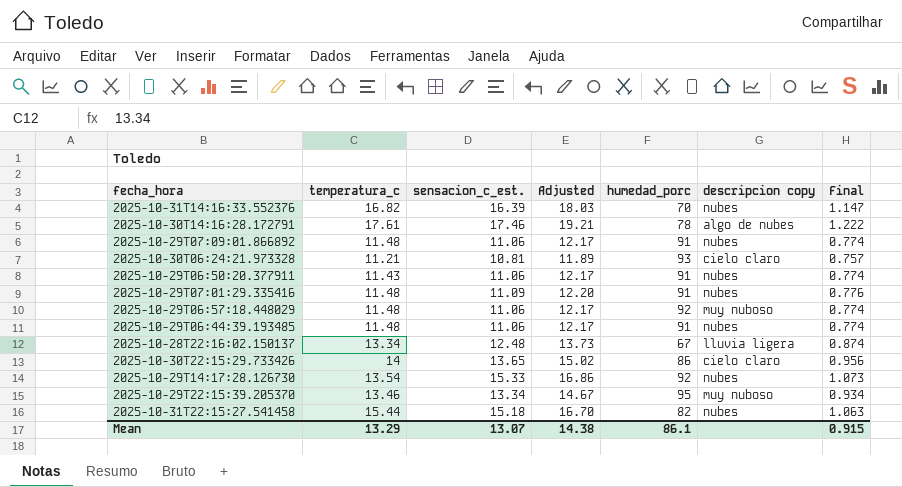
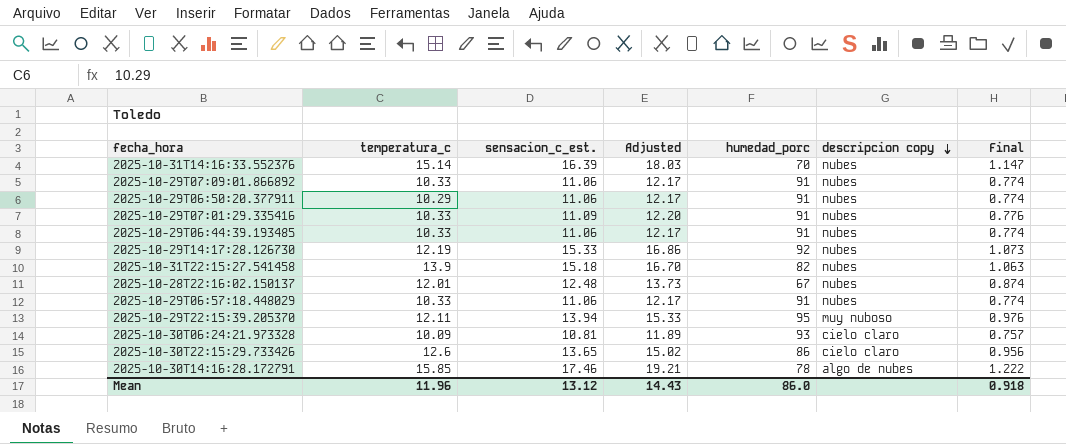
row order: none -> descripcion copy descending
2025-10-31T14:16:33.552376 | temperatura_c: 16.82 -> 15.14
2025-10-29T07:09:01.866892 | temperatura_c: 11.48 -> 10.33
2025-10-29T06:50:20.377911 | temperatura_c: 11.43 -> 10.29
2025-10-29T07:01:29.335416 | temperatura_c: 11.48 -> 10.33
2025-10-29T06:44:39.193485 | temperatura_c: 11.48 -> 10.33
2025-10-29T14:17:28.126730 | temperatura_c: 13.54 -> 12.19
2025-10-31T22:15:27.541458 | temperatura_c: 15.44 -> 13.9
2025-10-28T22:16:02.150137 | temperatura_c: 13.34 -> 12.01
2025-10-28T22:16:02.150137 | descripcion copy: lluvia ligera -> nubes
2025-10-29T06:57:18.448029 | temperatura_c: 11.48 -> 10.33
2025-10-29T06:57:18.448029 | humedad_porc: 92 -> 91
2025-10-29T06:57:18.448029 | descripcion copy: muy nuboso -> nubes
2025-10-29T22:15:39.205370 | temperatura_c: 13.46 -> 12.11
2025-10-29T22:15:39.205370 | sensacion_c_est.: 13.34 -> 13.94
2025-10-29T22:15:39.205370 | Adjusted: 14.67 -> 15.33
2025-10-29T22:15:39.205370 | Final: 0.934 -> 0.976
2025-10-30T06:24:21.973328 | temperatura_c: 11.21 -> 10.09
2025-10-30T22:15:29.733426 | temperatura_c: 14 -> 12.6
2025-10-30T14:16:28.172791 | temperatura_c: 17.61 -> 15.85
Mean | temperatura_c: 13.29 -> 11.96
Mean | sensacion_c_est.: 13.07 -> 13.12
Mean | Adjusted: 14.38 -> 14.43
Mean | humedad_porc: 86.1 -> 86.0
Mean | Final: 0.915 -> 0.918

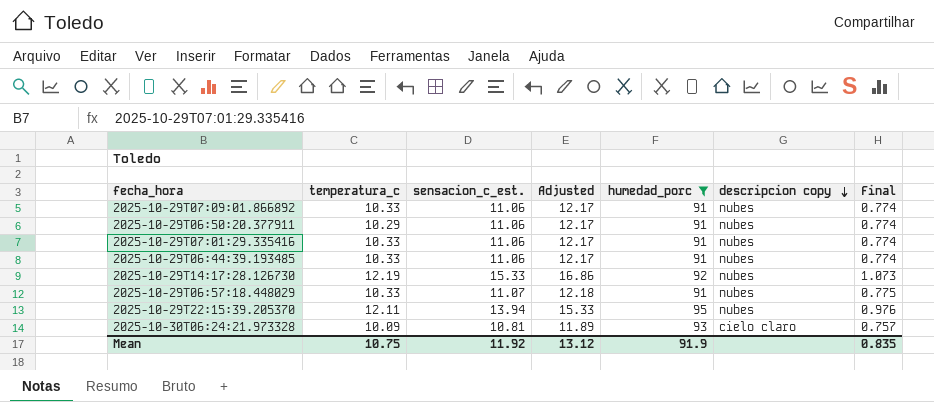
filter: none -> humedad_porc >= 91
2025-10-29T07:01:29.335416 | sensacion_c_est.: 11.09 -> 11.06
2025-10-29T07:01:29.335416 | Adjusted: 12.20 -> 12.17
2025-10-29T07:01:29.335416 | Final: 0.776 -> 0.774
2025-10-29T06:57:18.448029 | sensacion_c_est.: 11.06 -> 11.07
2025-10-29T06:57:18.448029 | Adjusted: 12.17 -> 12.18
2025-10-29T06:57:18.448029 | Final: 0.774 -> 0.775
2025-10-29T22:15:39.205370 | descripcion copy: muy nuboso -> nubes
Mean | temperatura_c: 11.96 -> 10.75
Mean | sensacion_c_est.: 13.12 -> 11.92
Mean | Adjusted: 14.43 -> 13.12
Mean | humedad_porc: 86.0 -> 91.9
Mean | Final: 0.918 -> 0.835

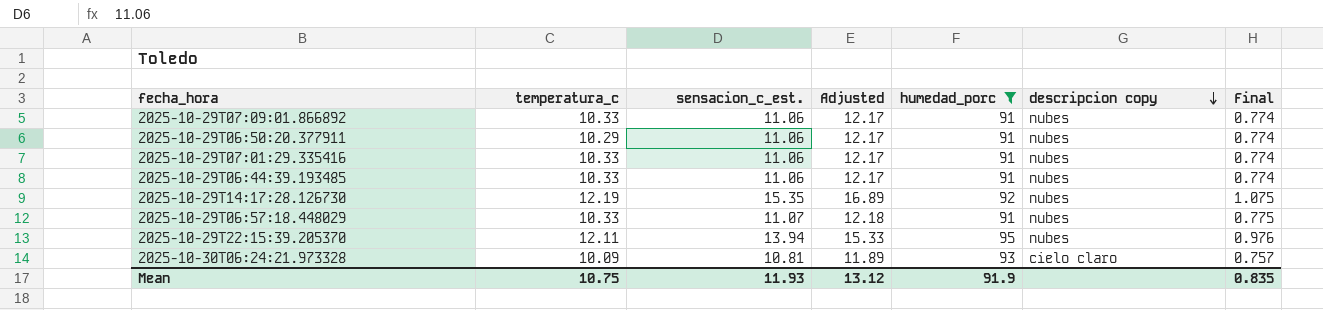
2025-10-29T14:17:28.126730 | sensacion_c_est.: 15.33 -> 15.35
2025-10-29T14:17:28.126730 | Adjusted: 16.86 -> 16.89
2025-10-29T14:17:28.126730 | Final: 1.073 -> 1.075
Mean | sensacion_c_est.: 11.92 -> 11.93

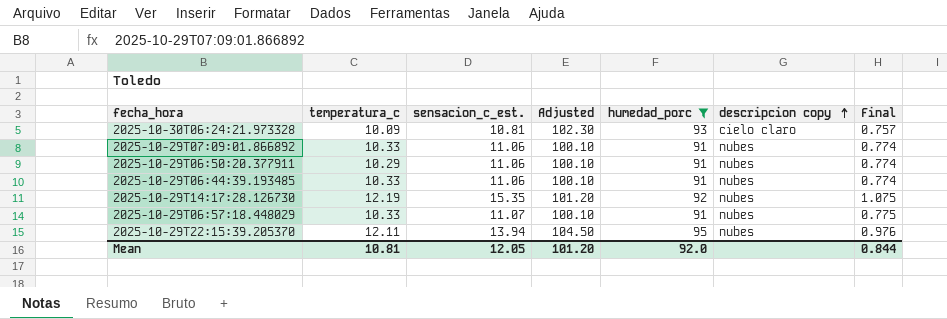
row order: descripcion copy descending -> descripcion copy ascending
column Adjusted | formula: [sensacion_c_est.] * 1.1 -> [humedad_porc] * 1.1
row 2025-10-29T07:01:29.335416: 10.33 | 11.06 | 12.17 | 91 | nubes | 0.774 -> none
Mean | temperatura_c: 10.75 -> 10.81
Mean | sensacion_c_est.: 11.93 -> 12.05
Mean | Adjusted: 13.12 -> 101.20
Mean | humedad_porc: 91.9 -> 92.0
Mean | Final: 0.835 -> 0.844

